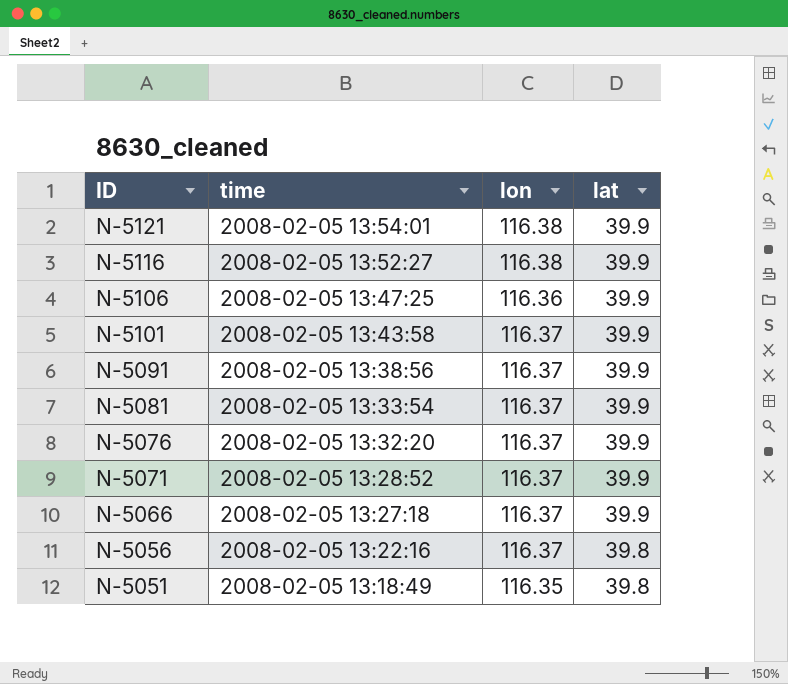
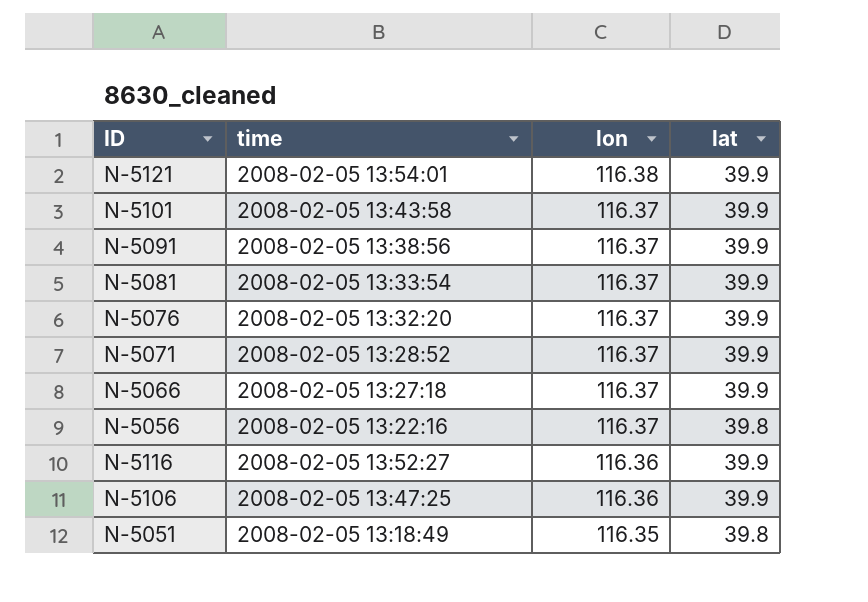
row order: ID descending -> lon descending
N-5116 | lon: 116.38 -> 116.36

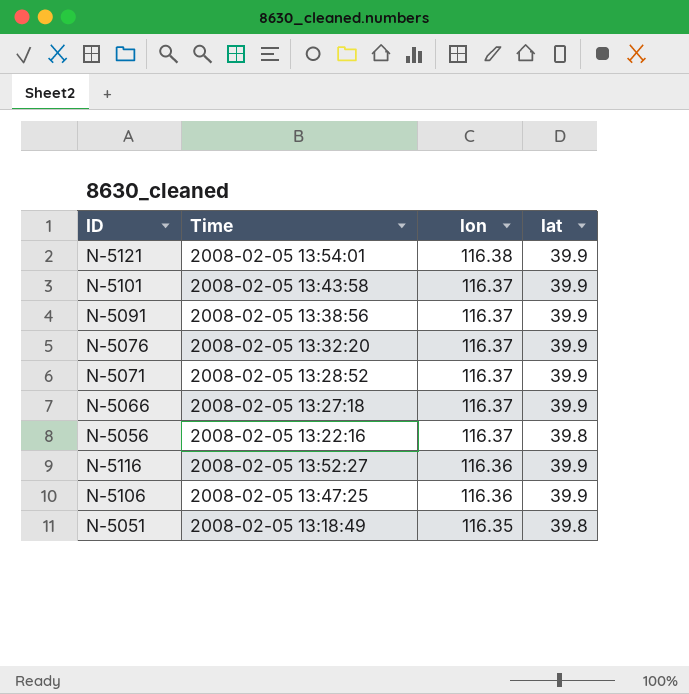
column name: time -> Time
row N-5081: 2008-02-05 13:33:54 | 116.37 | 39.9 -> none

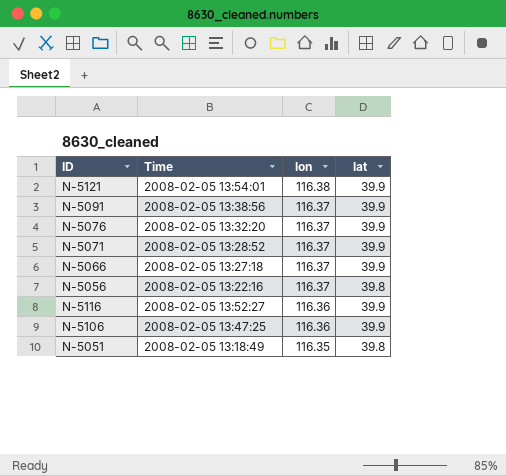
row N-5101: 2008-02-05 13:43:58 | 116.37 | 39.9 -> none

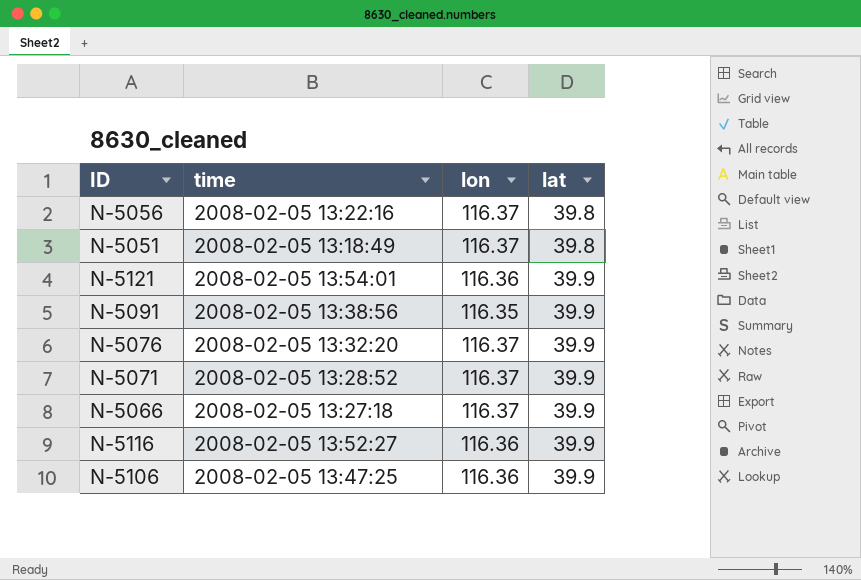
row order: lon descending -> lat ascending
column name: Time -> time
N-5051 | lon: 116.35 -> 116.37
N-5121 | lon: 116.38 -> 116.36
N-5091 | lon: 116.37 -> 116.35

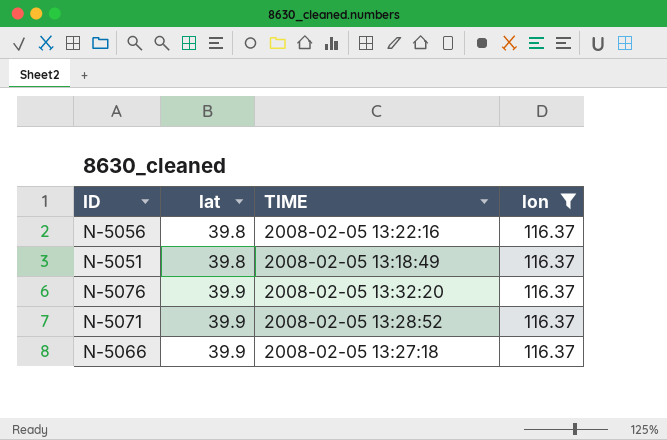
filter: none -> lon = 116.37
column lat | position: 4 -> 2
column name: time -> TIME

